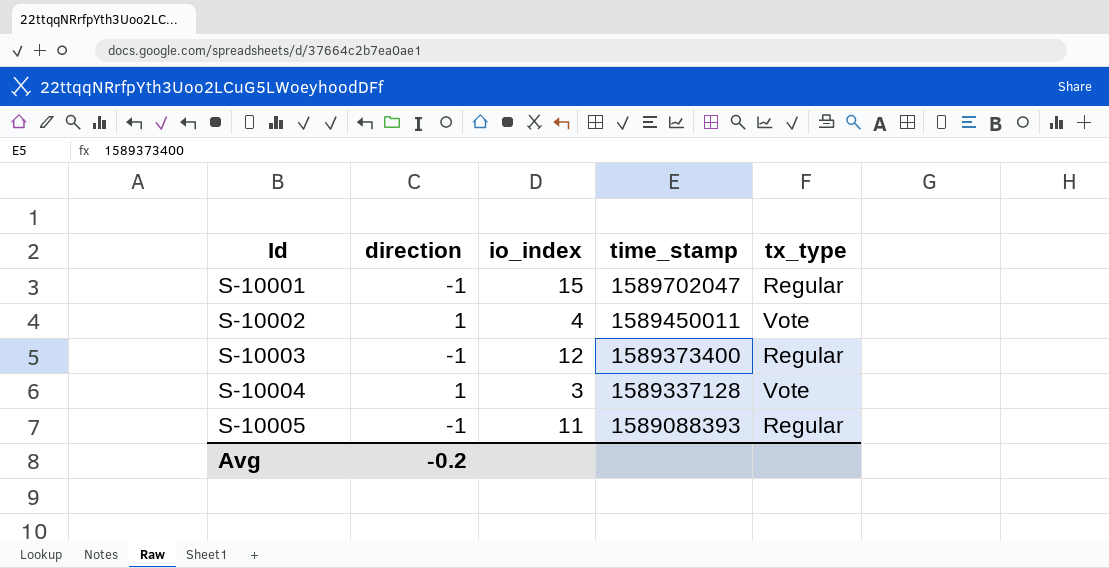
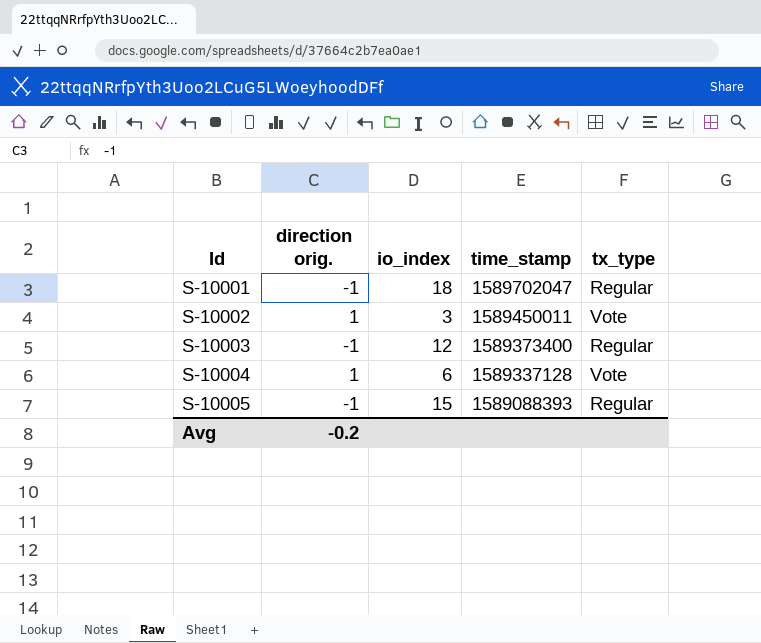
column name: direction -> direction orig.
S-10001 | io_index: 15 -> 18
S-10002 | io_index: 4 -> 3
S-10004 | io_index: 3 -> 6
S-10005 | io_index: 11 -> 15

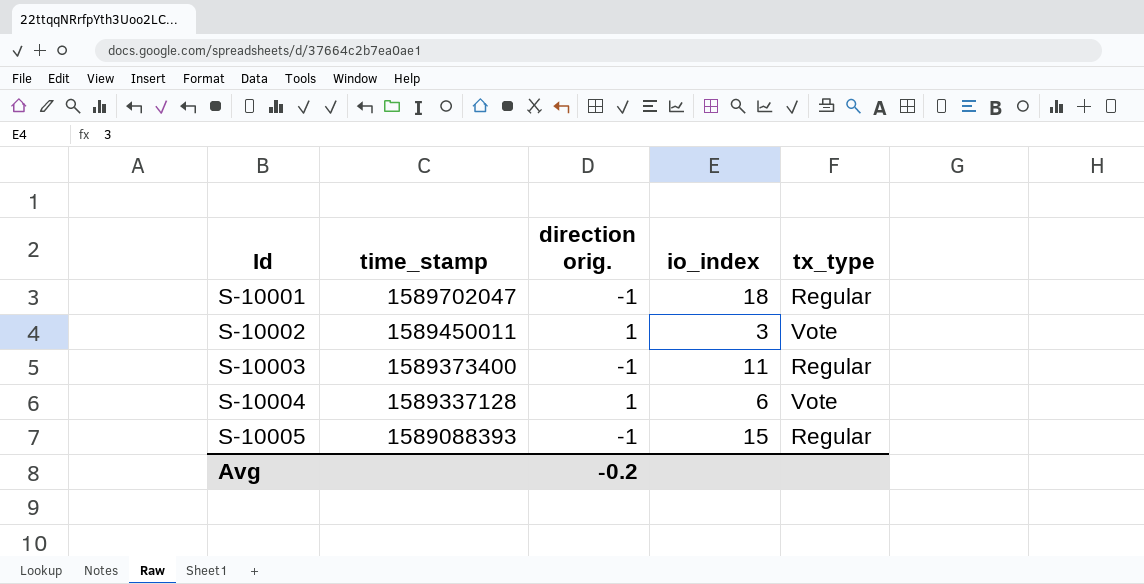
column time_stamp | position: 4 -> 2
S-10003 | io_index: 12 -> 11

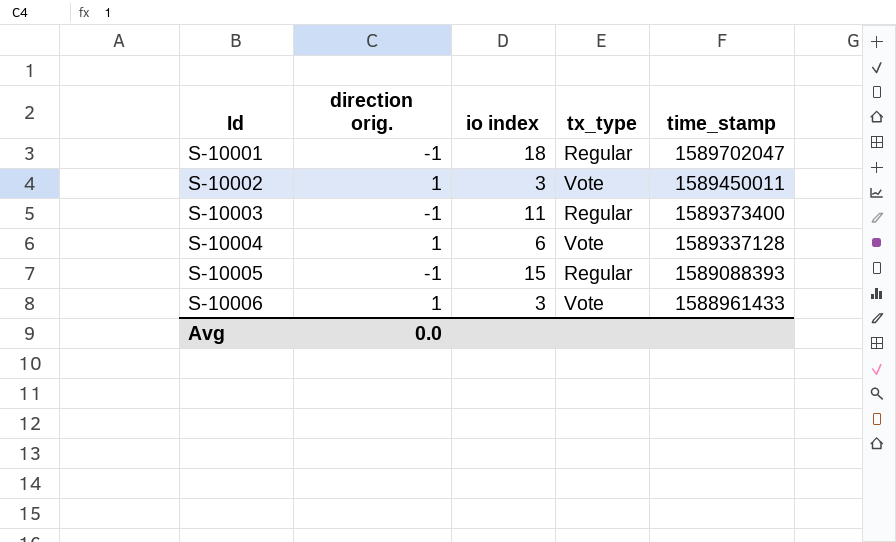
column name: io_index -> io index
column time_stamp | position: 2 -> 5
row S-10006: none -> 1 | 3 | Vote | 1588961433
Avg | direction orig.: -0.2 -> 0.0

